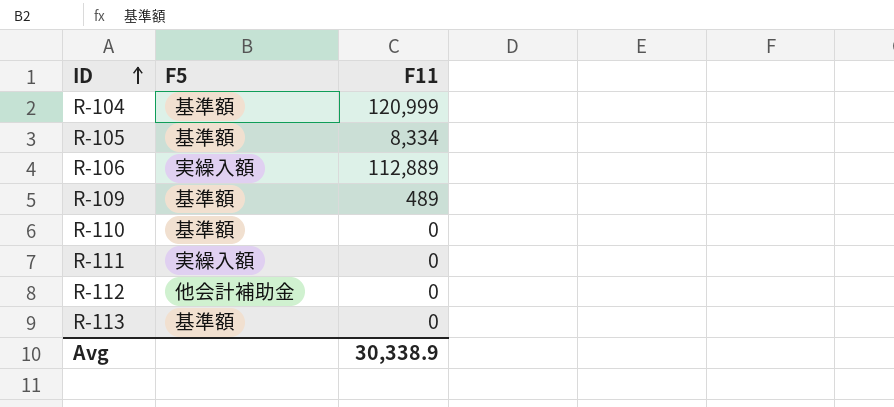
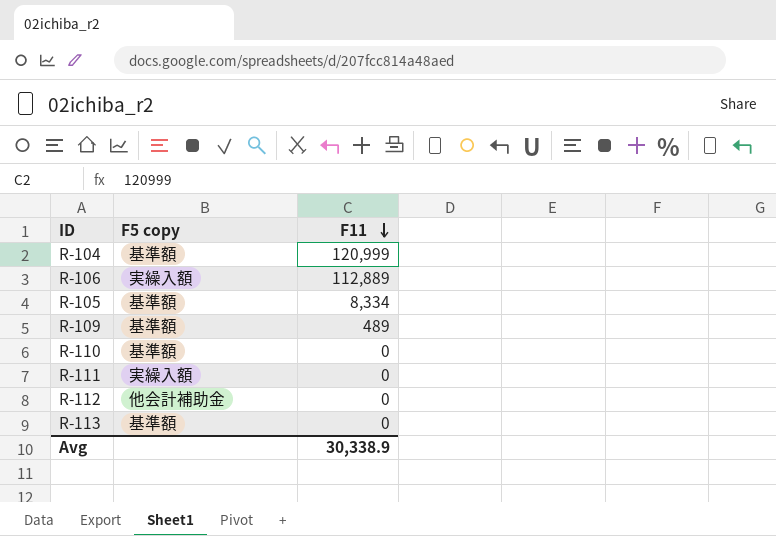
row order: ID ascending -> F11 descending
column name: F5 -> F5 copy

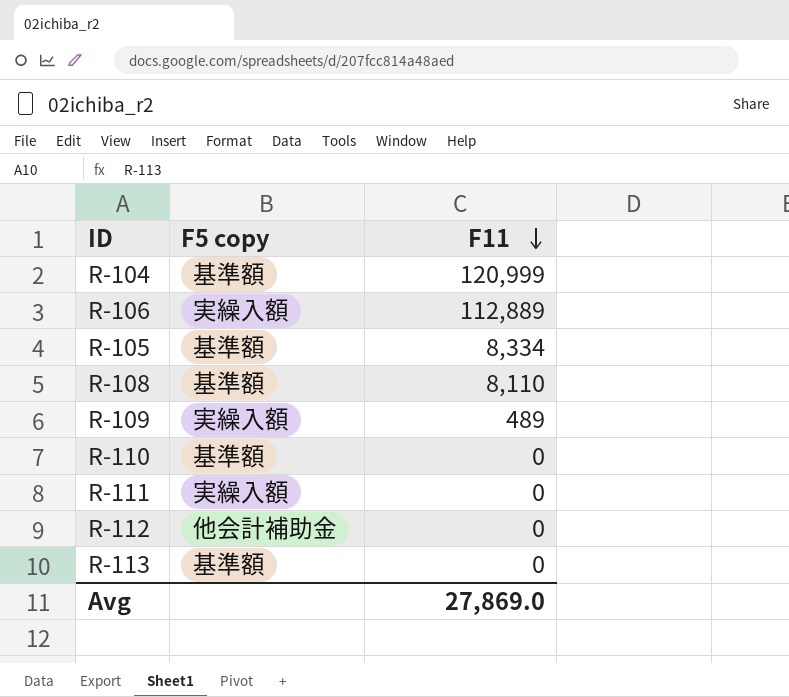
row R-108: none -> 基準額 | 8,110
R-109 | F5 copy: 基準額 -> 実繰入額
Avg | F11: 30,338.9 -> 27,869.0

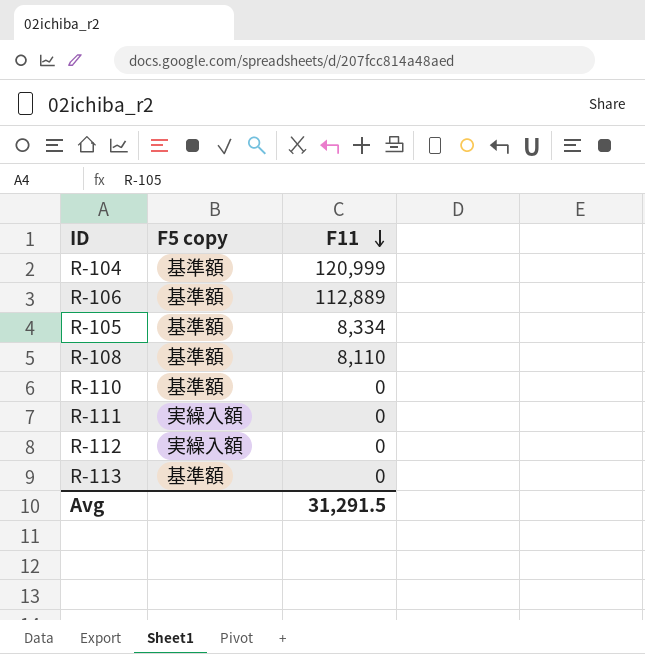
row R-109: 実繰入額 | 489 -> none
R-106 | F5 copy: 実繰入額 -> 基準額
R-112 | F5 copy: 他会計補助金 -> 実繰入額
Avg | F11: 27,869.0 -> 31,291.5

